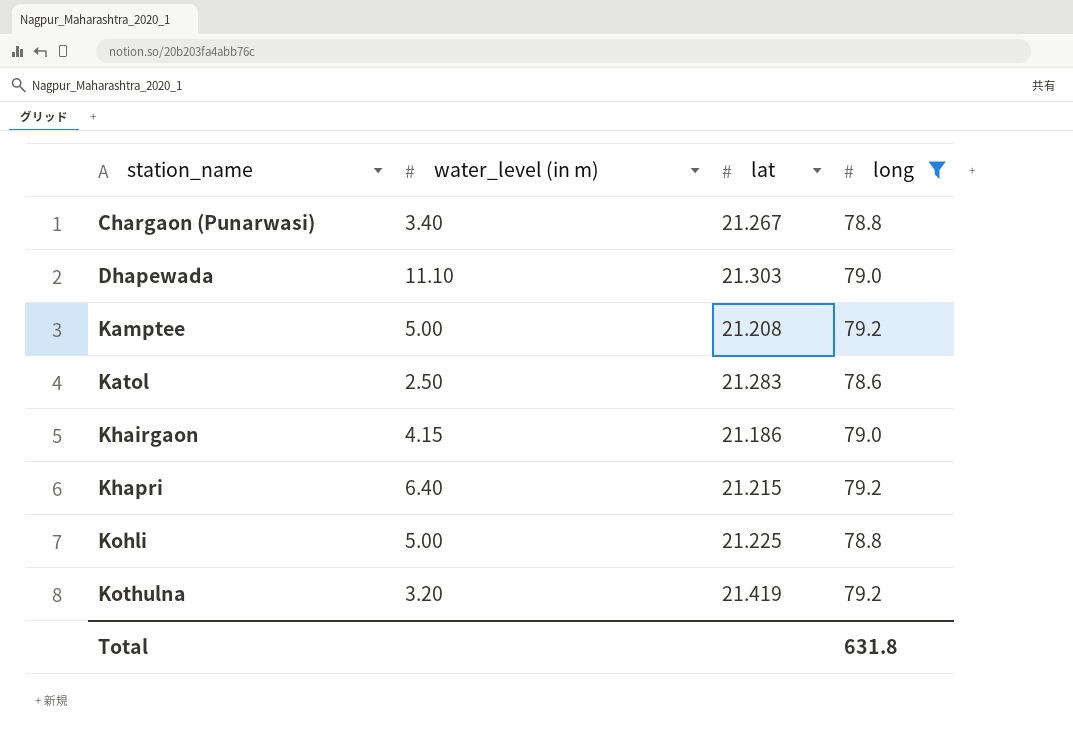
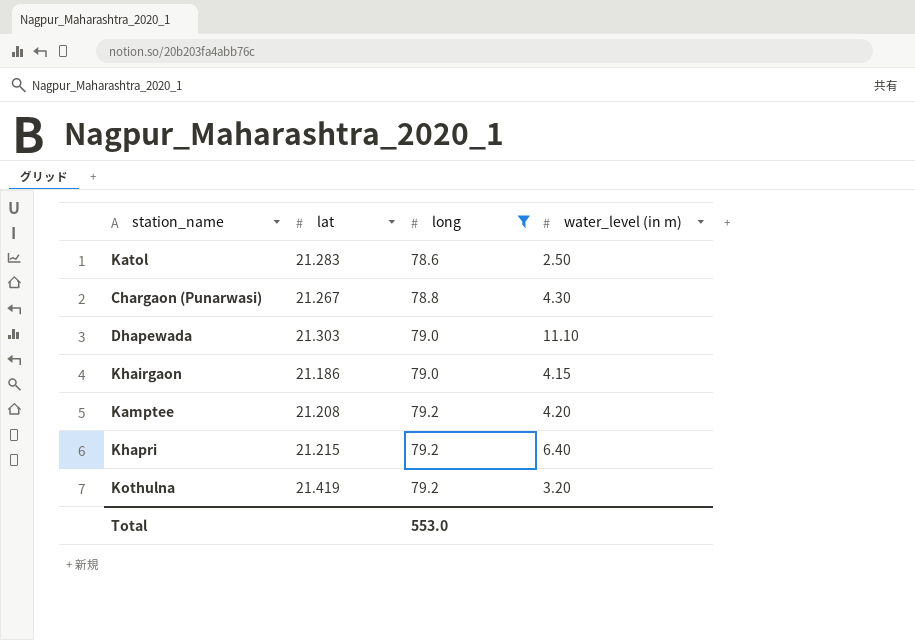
row order: station_name ascending -> long ascending
column water_level (in m) | position: 2 -> 4
row Kohli: 5.00 | 21.225 | 78.8 -> none
Chargaon (Punarwasi) | water_level (in m): 3.40 -> 4.30
Kamptee | water_level (in m): 5.00 -> 4.20
Total | long: 631.8 -> 553.0

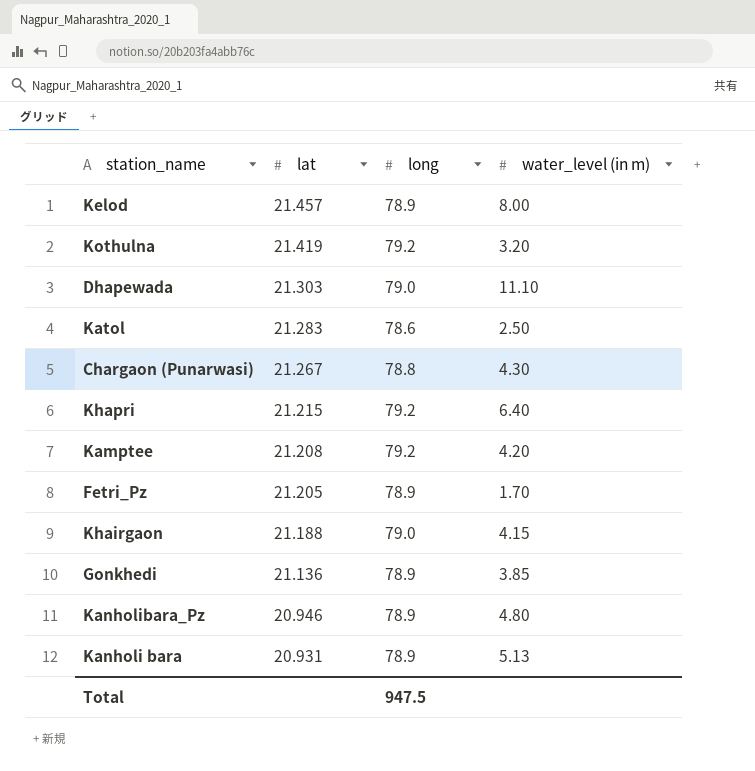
filter: long != 78.9 -> none
row order: long ascending -> lat descending
Khairgaon | lat: 21.186 -> 21.188
Total | long: 553.0 -> 947.5

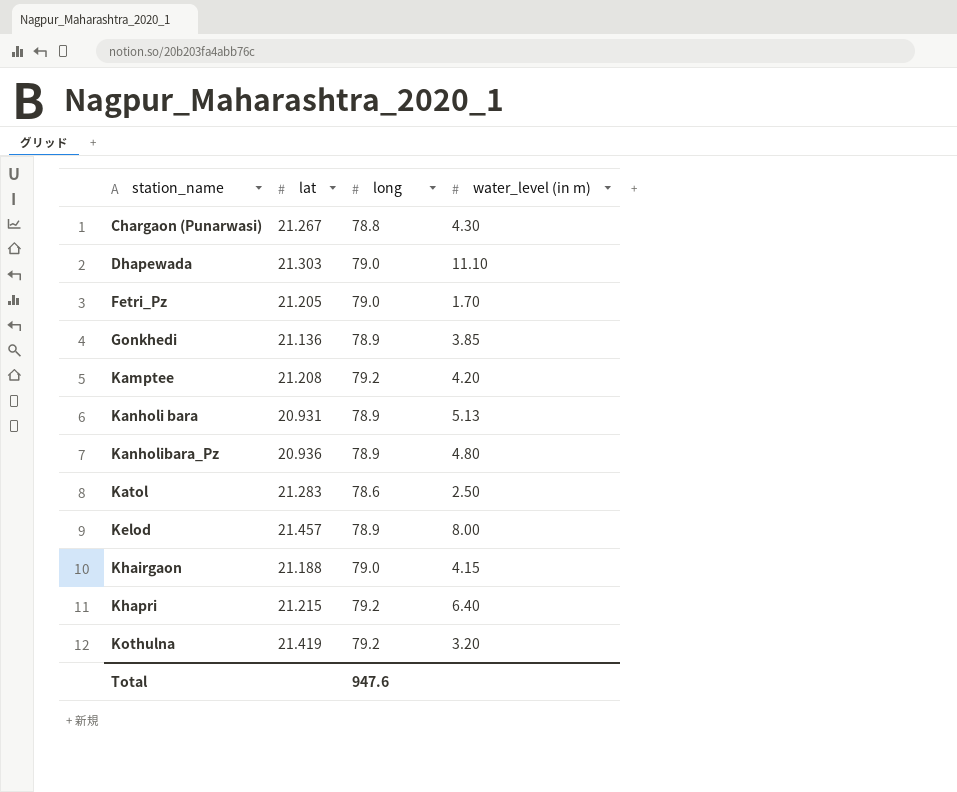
row order: lat descending -> station_name ascending
Fetri_Pz | long: 78.9 -> 79.0
Kanholibara_Pz | lat: 20.946 -> 20.936
Total | long: 947.5 -> 947.6

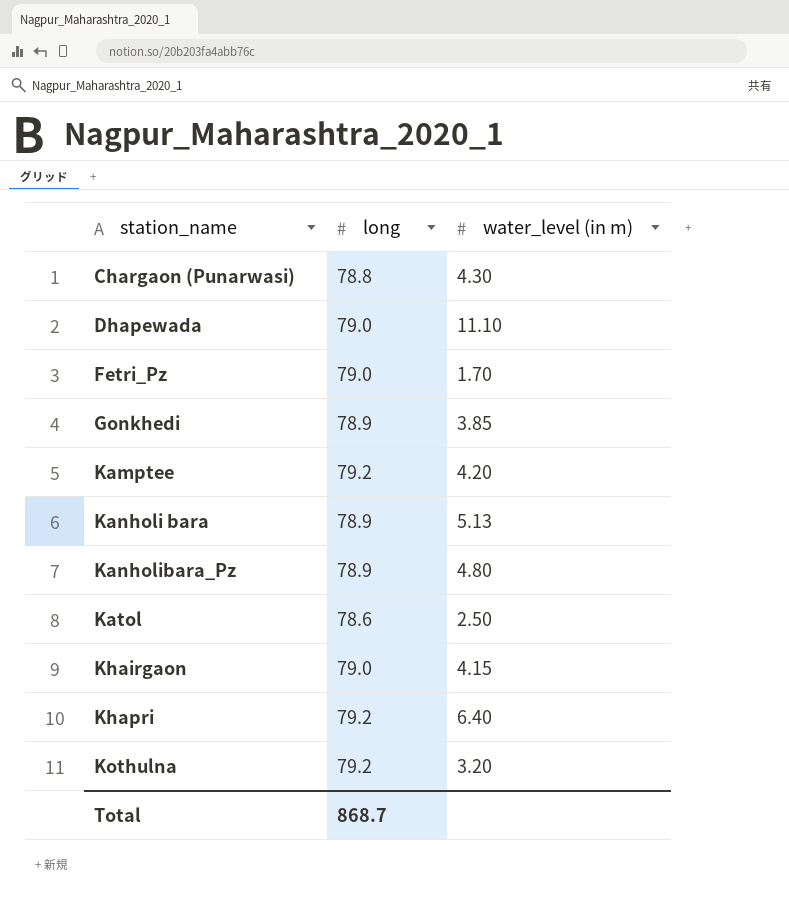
column lat | position: 2 -> none
row Kelod: 21.457 | 78.9 | 8.00 -> none
Total | long: 947.6 -> 868.7

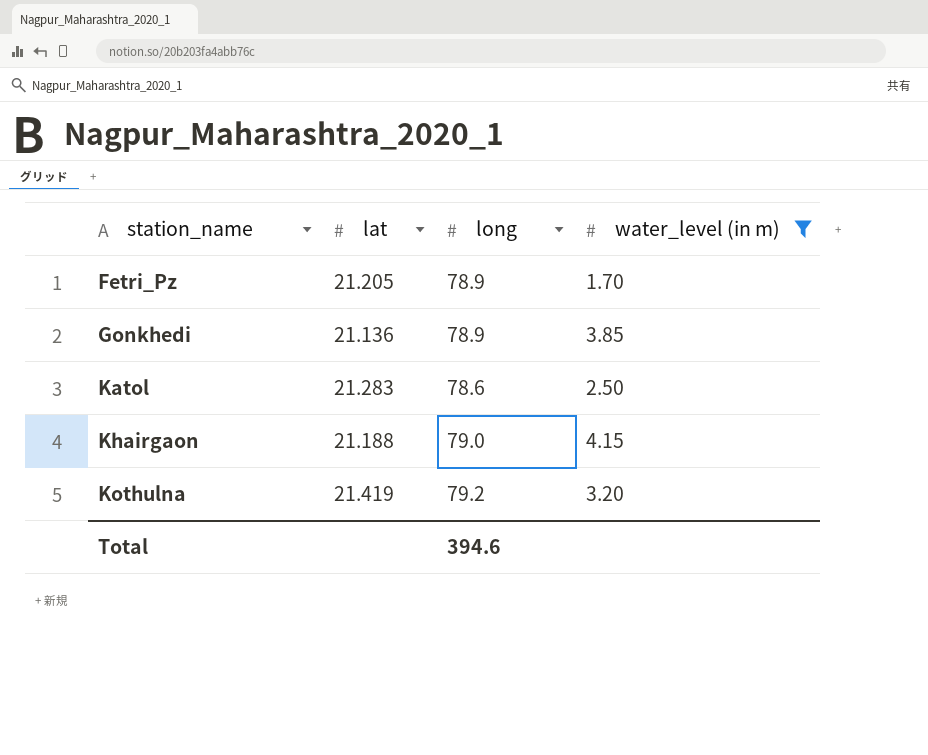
filter: none -> water_level (in m) <= 4.15
column lat | position: none -> 2
Fetri_Pz | long: 79.0 -> 78.9
Total | long: 868.7 -> 394.6

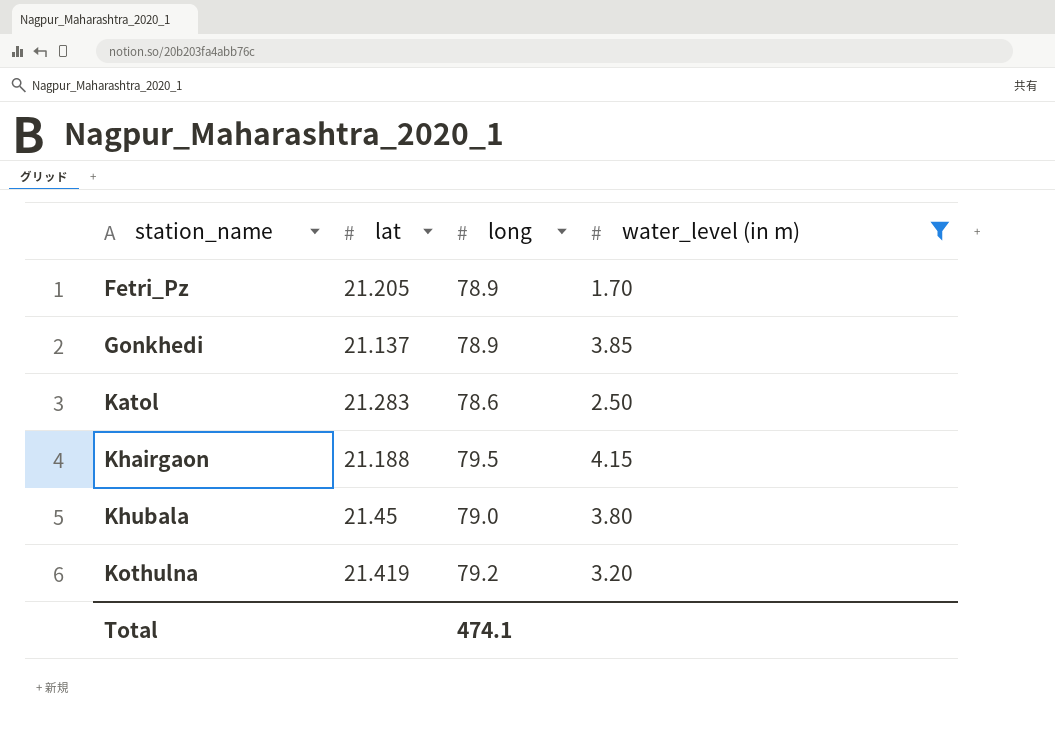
Gonkhedi | lat: 21.136 -> 21.137
Khairgaon | long: 79.0 -> 79.5
row Khubala: none -> 21.45 | 79.0 | 3.80
Total | long: 394.6 -> 474.1

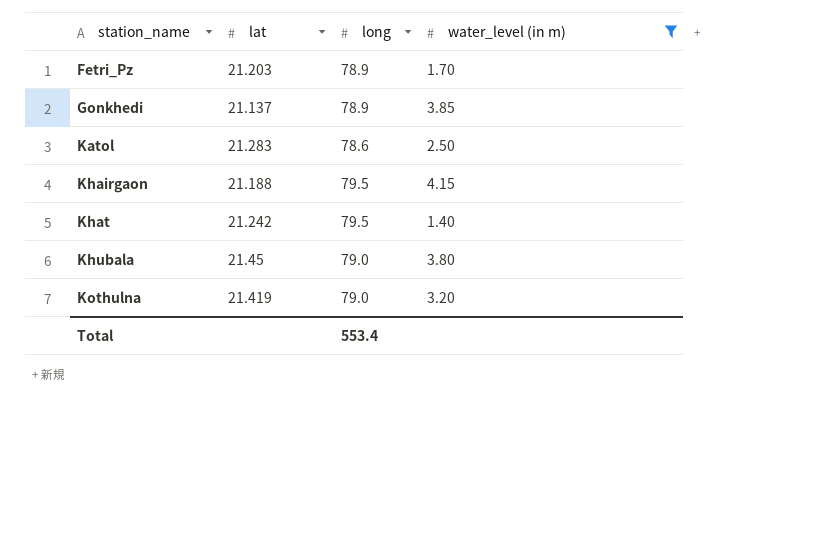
Fetri_Pz | lat: 21.205 -> 21.203
row Khat: none -> 21.242 | 79.5 | 1.40
Kothulna | long: 79.2 -> 79.0
Total | long: 474.1 -> 553.4

